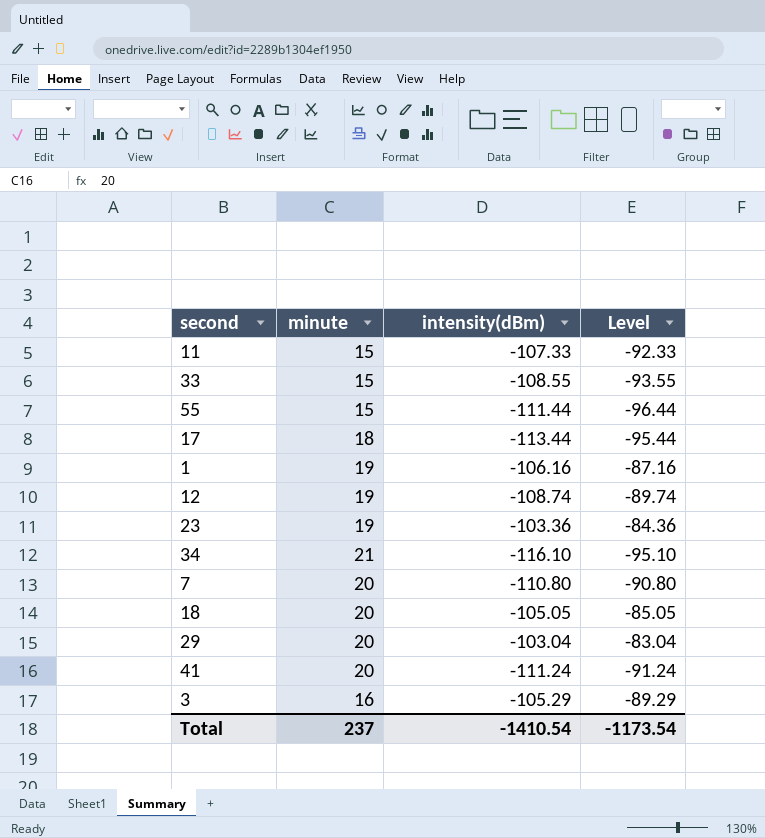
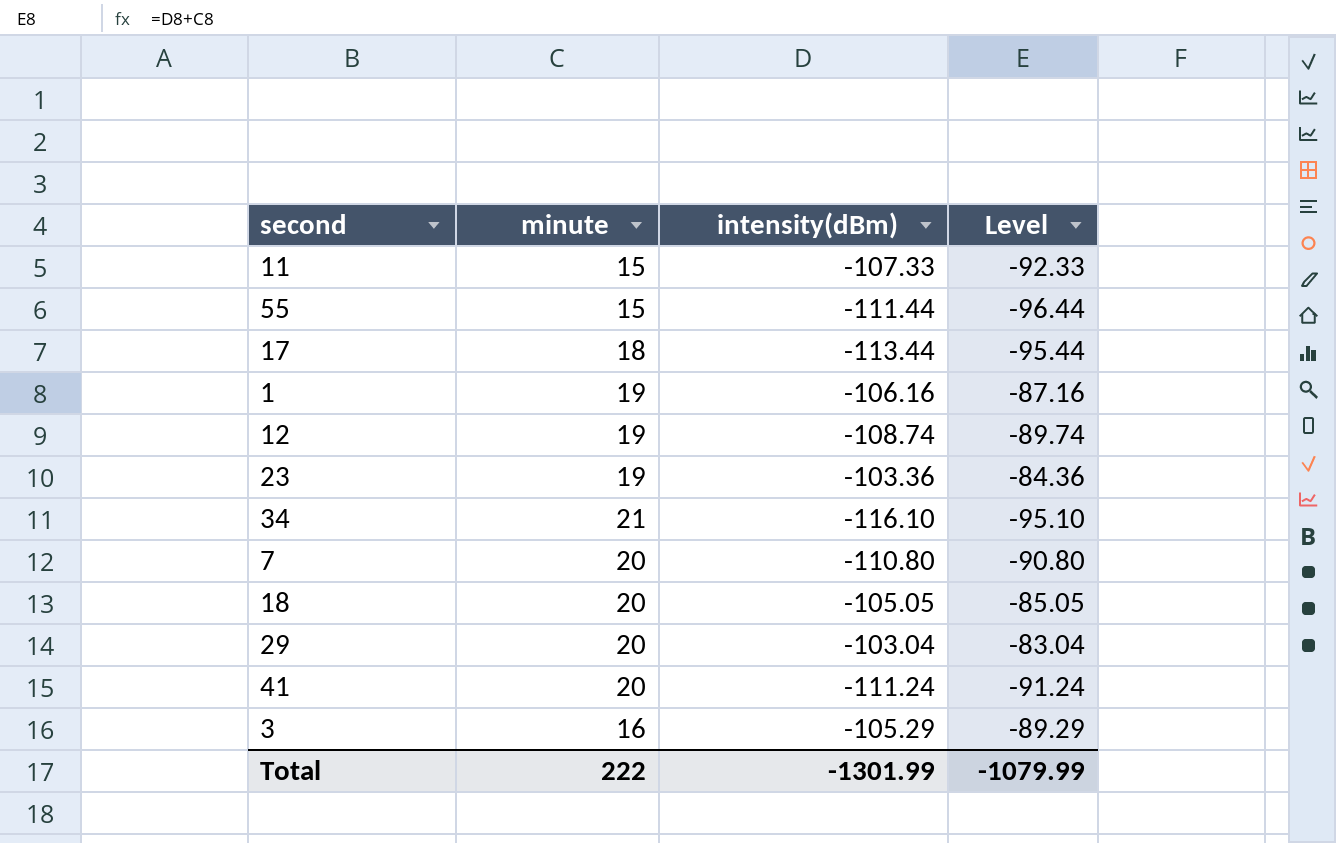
row 33: 15 | -108.55 | -93.55 -> none
Total | minute: 237 -> 222
Total | intensity(dBm): -1410.54 -> -1301.99
Total | Level: -1173.54 -> -1079.99

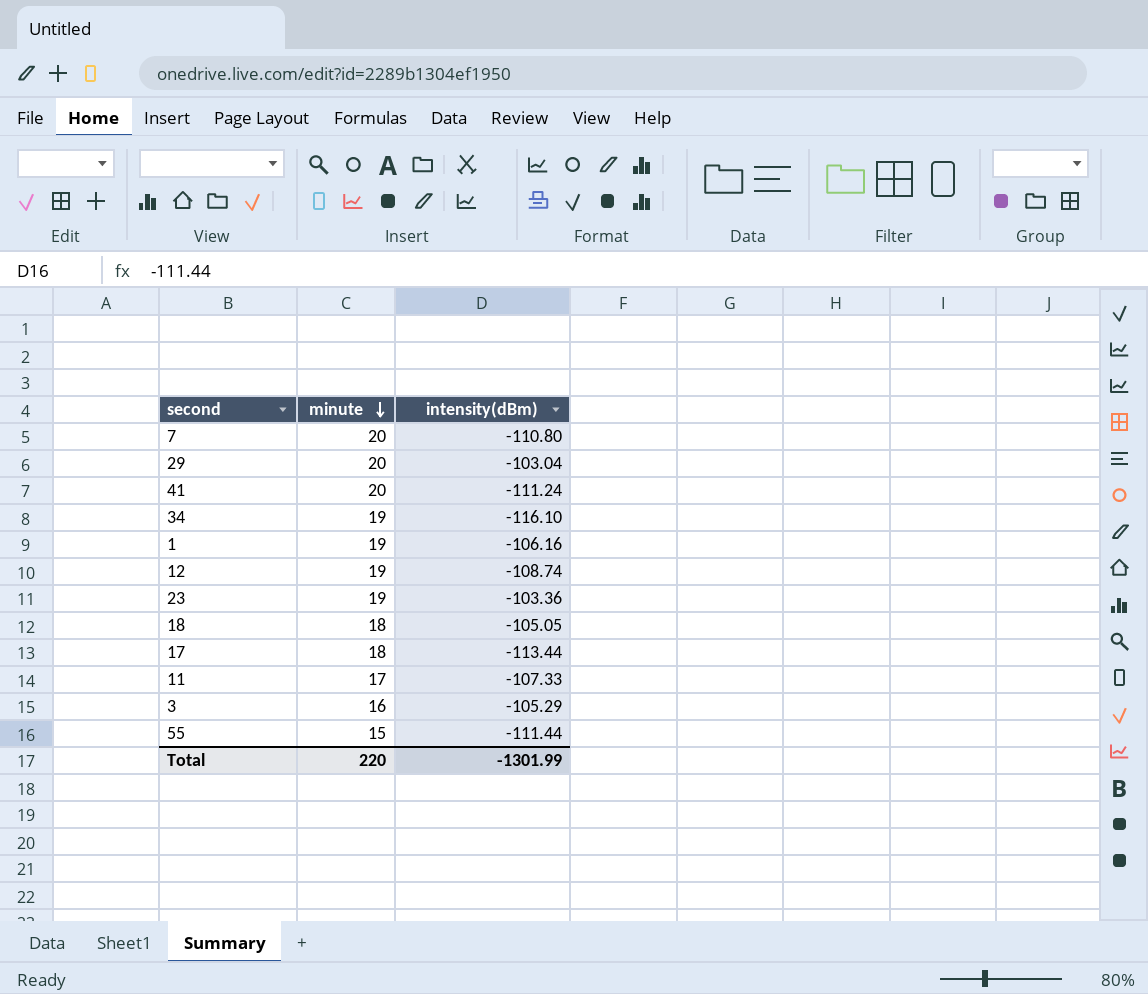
row order: none -> minute descending
column Level | formula: [minute] + [intensity(dBm)] -> none
34 | minute: 21 -> 19
18 | minute: 20 -> 18
11 | minute: 15 -> 17
Total | minute: 222 -> 220

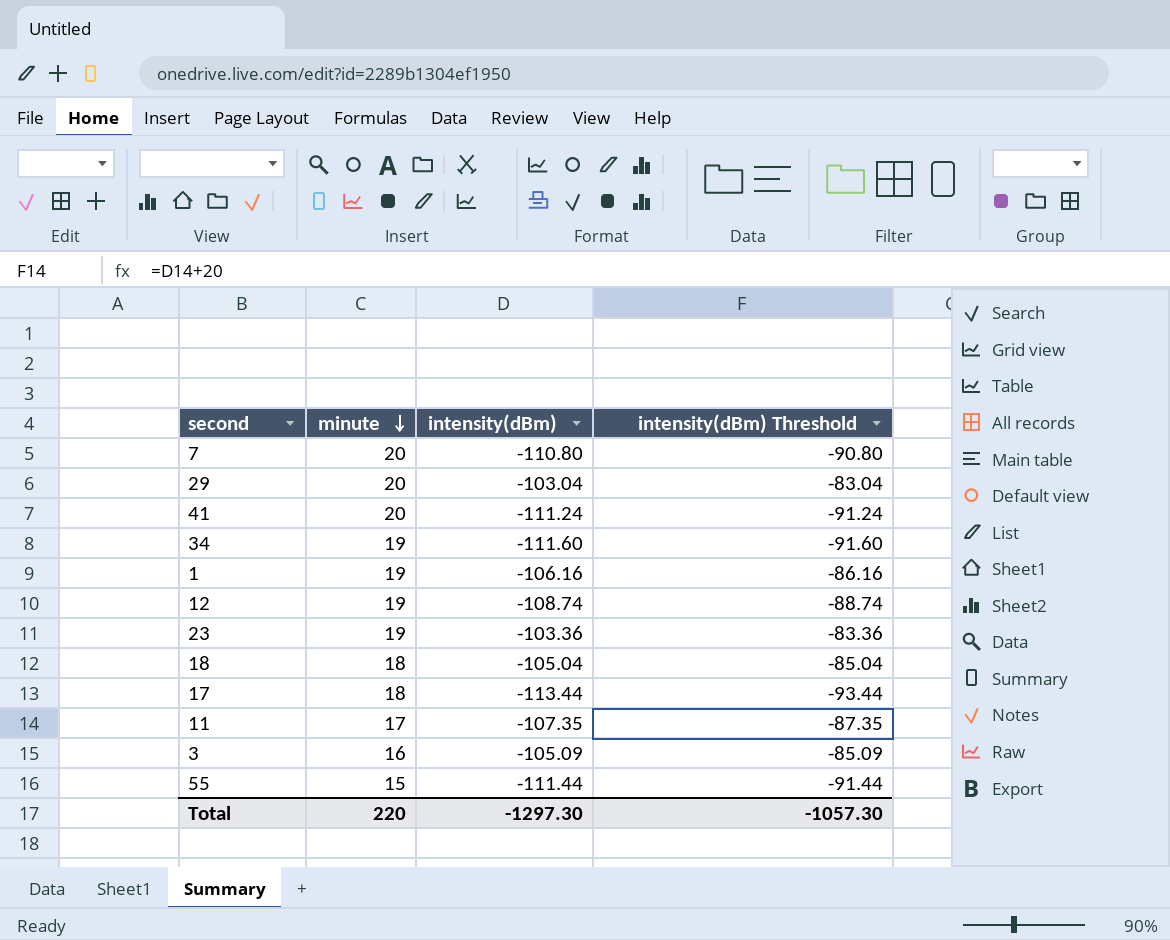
column intensity(dBm) Threshold | formula: none -> [intensity(dBm)] + 20
34 | intensity(dBm): -116.10 -> -111.60
18 | intensity(dBm): -105.05 -> -105.04
11 | intensity(dBm): -107.33 -> -107.35
3 | intensity(dBm): -105.29 -> -105.09
Total | intensity(dBm): -1301.99 -> -1297.30

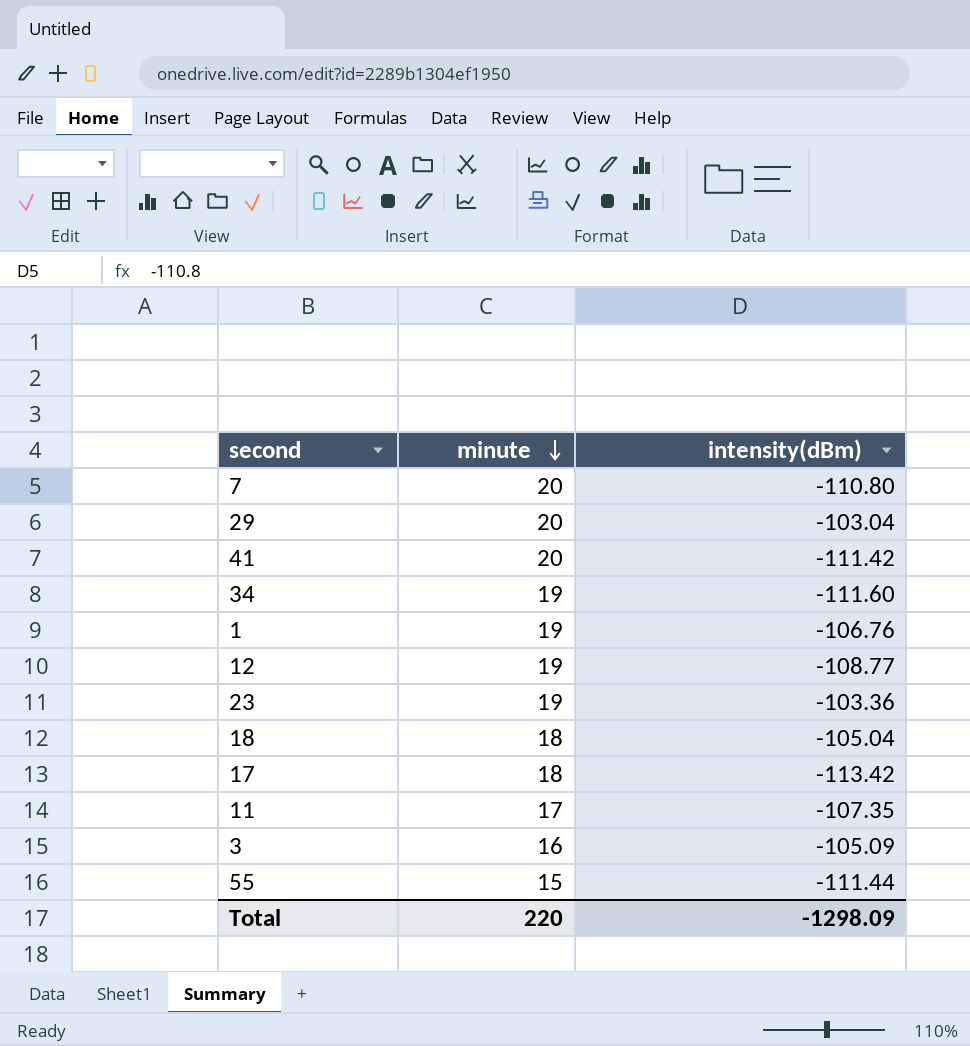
column intensity(dBm) Threshold | formula: [intensity(dBm)] + 20 -> none
41 | intensity(dBm): -111.24 -> -111.42
1 | intensity(dBm): -106.16 -> -106.76
12 | intensity(dBm): -108.74 -> -108.77
17 | intensity(dBm): -113.44 -> -113.42
Total | intensity(dBm): -1297.30 -> -1298.09

